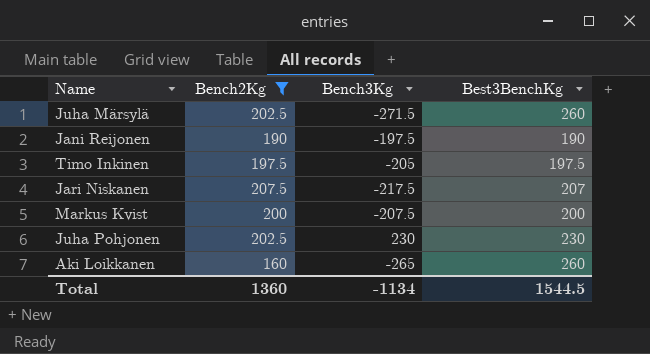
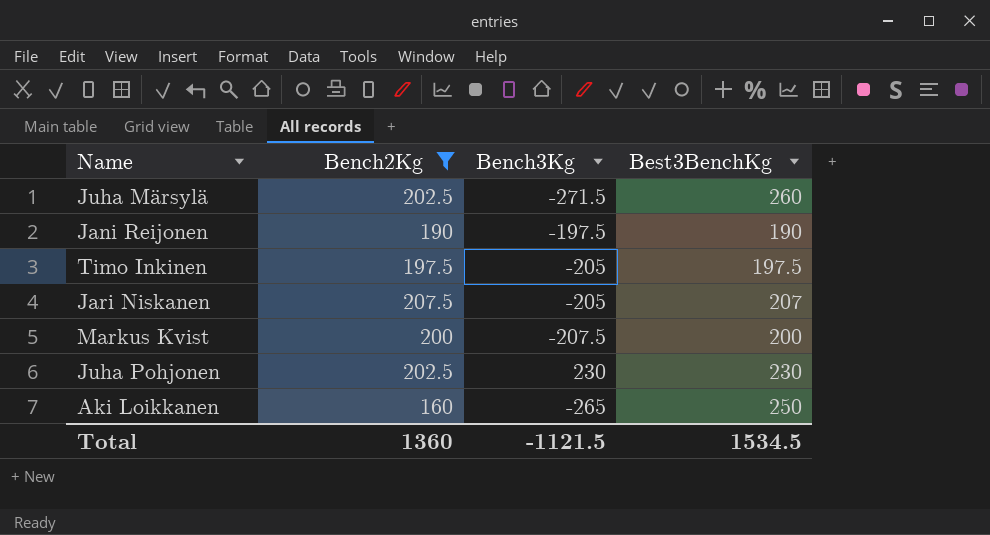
Jari Niskanen | Bench3Kg: -217.5 -> -205
Aki Loikkanen | Best3BenchKg: 260 -> 250
Total | Bench3Kg: -1134 -> -1121.5
Total | Best3BenchKg: 1544.5 -> 1534.5

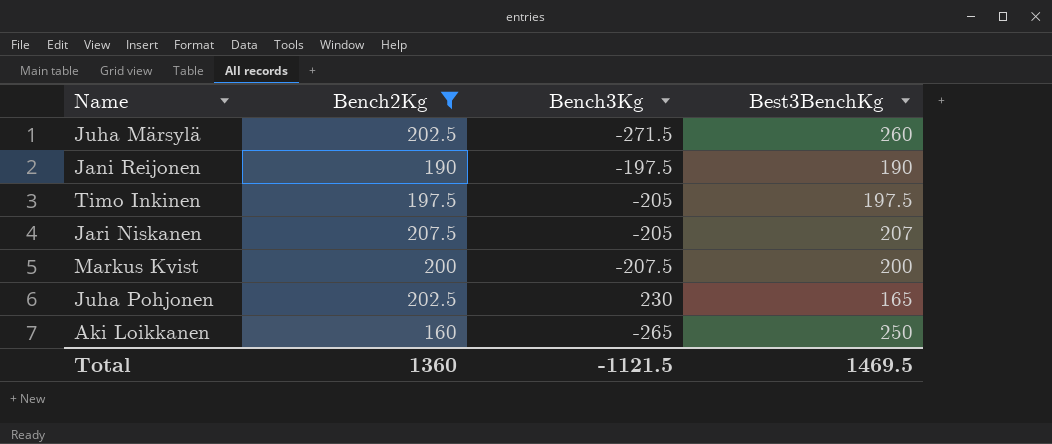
Juha Pohjonen | Best3BenchKg: 230 -> 165
Total | Best3BenchKg: 1534.5 -> 1469.5

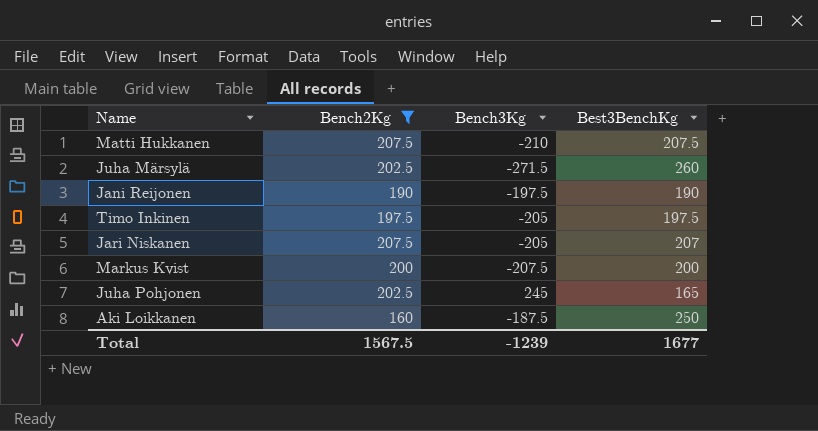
row Matti Hukkanen: none -> 207.5 | -210 | 207.5
Juha Pohjonen | Bench3Kg: 230 -> 245
Aki Loikkanen | Bench3Kg: -265 -> -187.5
Total | Bench2Kg: 1360 -> 1567.5
Total | Bench3Kg: -1121.5 -> -1239
Total | Best3BenchKg: 1469.5 -> 1677

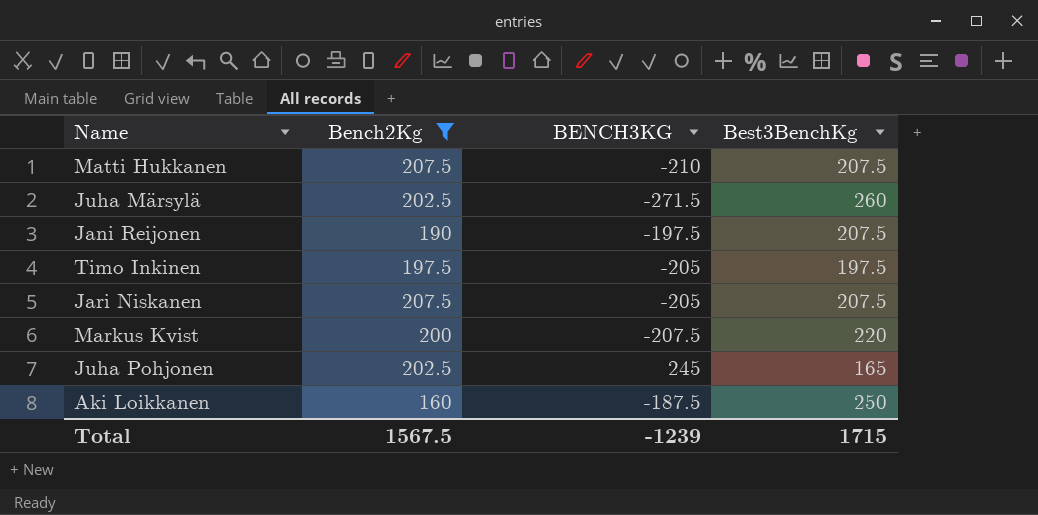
column name: Bench3Kg -> BENCH3KG
Jani Reijonen | Best3BenchKg: 190 -> 207.5
Jari Niskanen | Best3BenchKg: 207 -> 207.5
Markus Kvist | Best3BenchKg: 200 -> 220
Total | Best3BenchKg: 1677 -> 1715

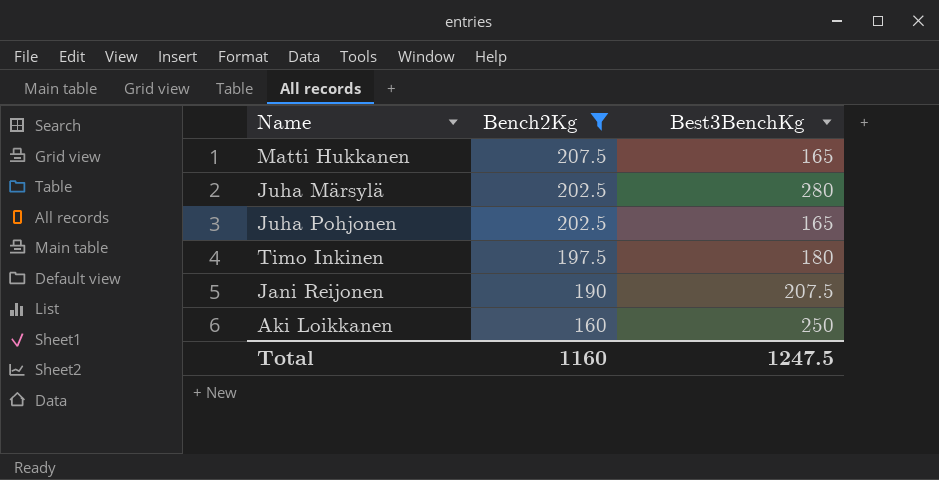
row order: none -> Bench2Kg descending
column BENCH3KG | position: 3 -> none
row Jari Niskanen: 207.5 | -205 | 207.5 -> none
row Markus Kvist: 200 | -207.5 | 220 -> none
Matti Hukkanen | Best3BenchKg: 207.5 -> 165
Juha Märsylä | Best3BenchKg: 260 -> 280
Timo Inkinen | Best3BenchKg: 197.5 -> 180
Total | Bench2Kg: 1567.5 -> 1160
Total | Best3BenchKg: 1715 -> 1247.5

